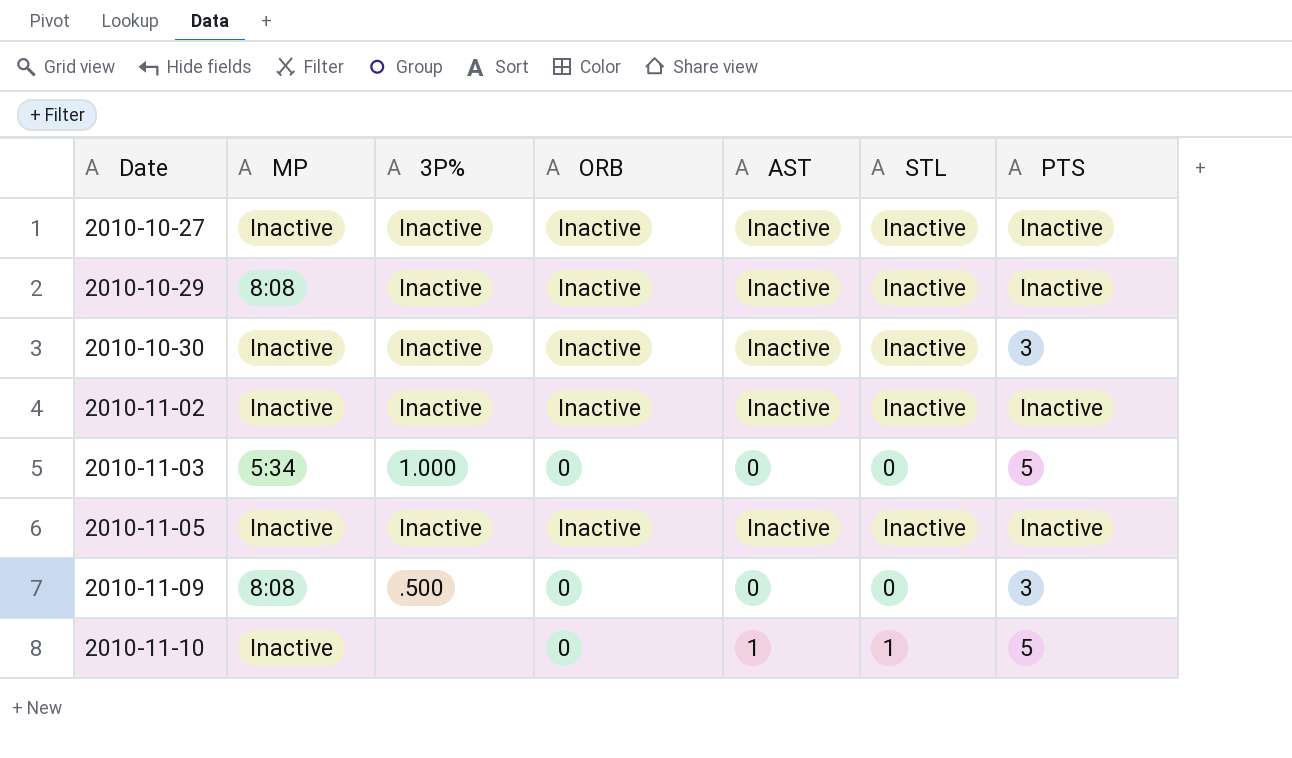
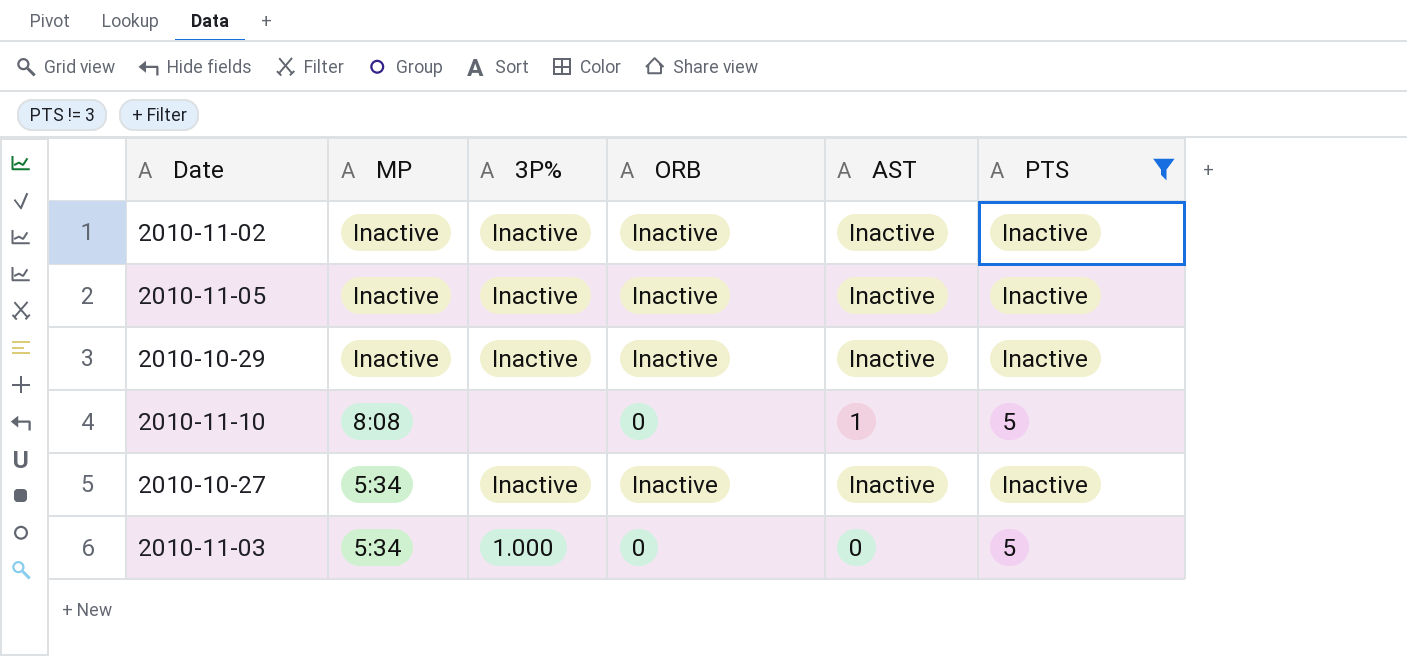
filter: none -> PTS != 3
row order: Date ascending -> MP descending
column STL | position: 6 -> none
2010-10-29 | MP: 8:08 -> Inactive
2010-11-10 | MP: Inactive -> 8:08
2010-10-27 | MP: Inactive -> 5:34

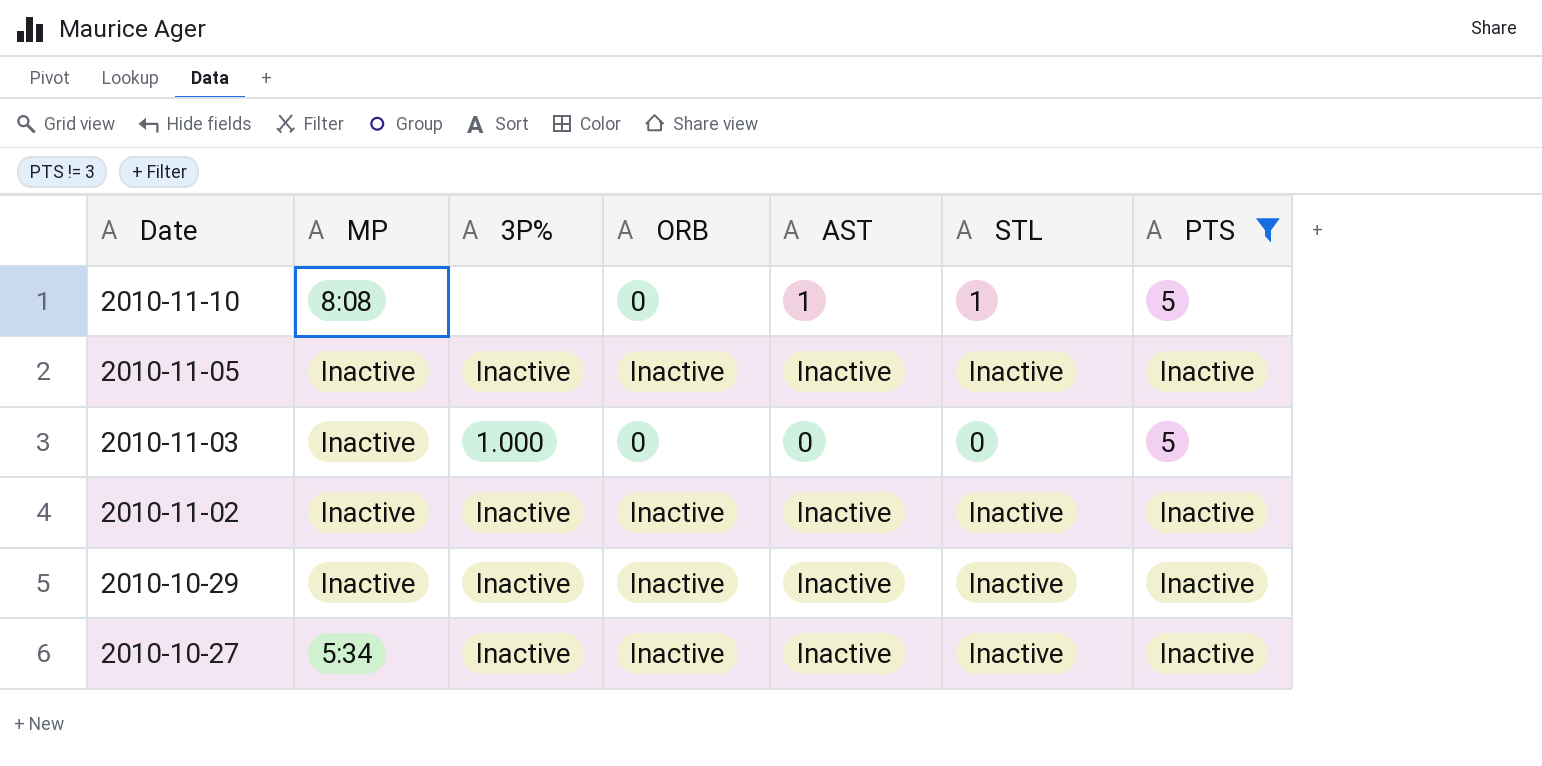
row order: MP descending -> Date descending
column STL | position: none -> 6
2010-11-03 | MP: 5:34 -> Inactive

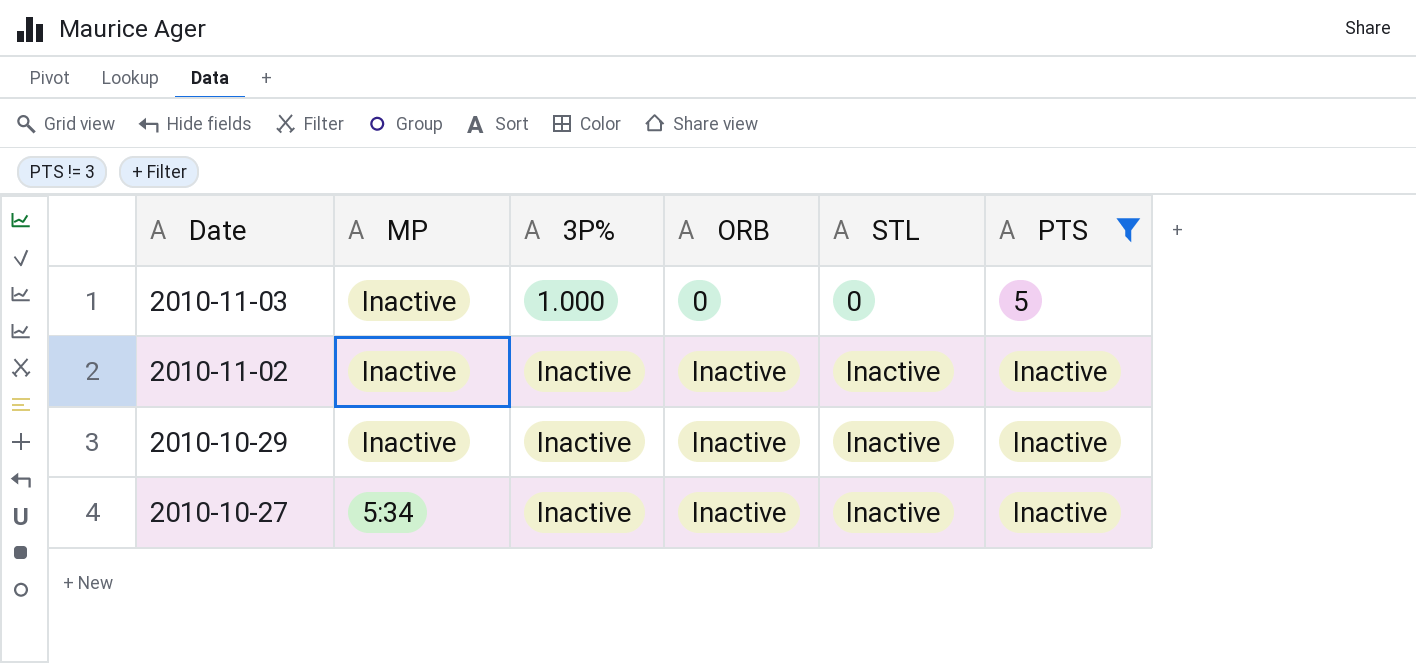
column AST | position: 5 -> none
row 2010-11-10: 8:08 | none | 0 | 1 | 1 | 5 -> none
row 2010-11-05: Inactive | Inactive | Inactive | Inactive | Inactive | Inactive -> none

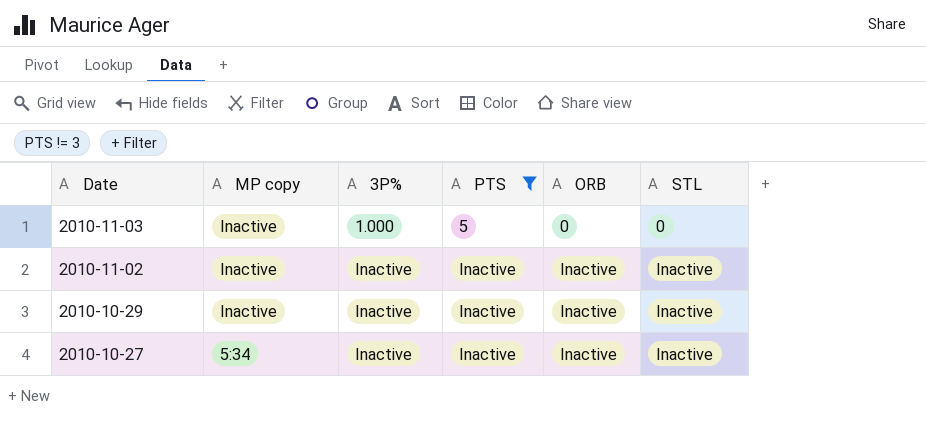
column name: MP -> MP copy
column PTS | position: 6 -> 4

